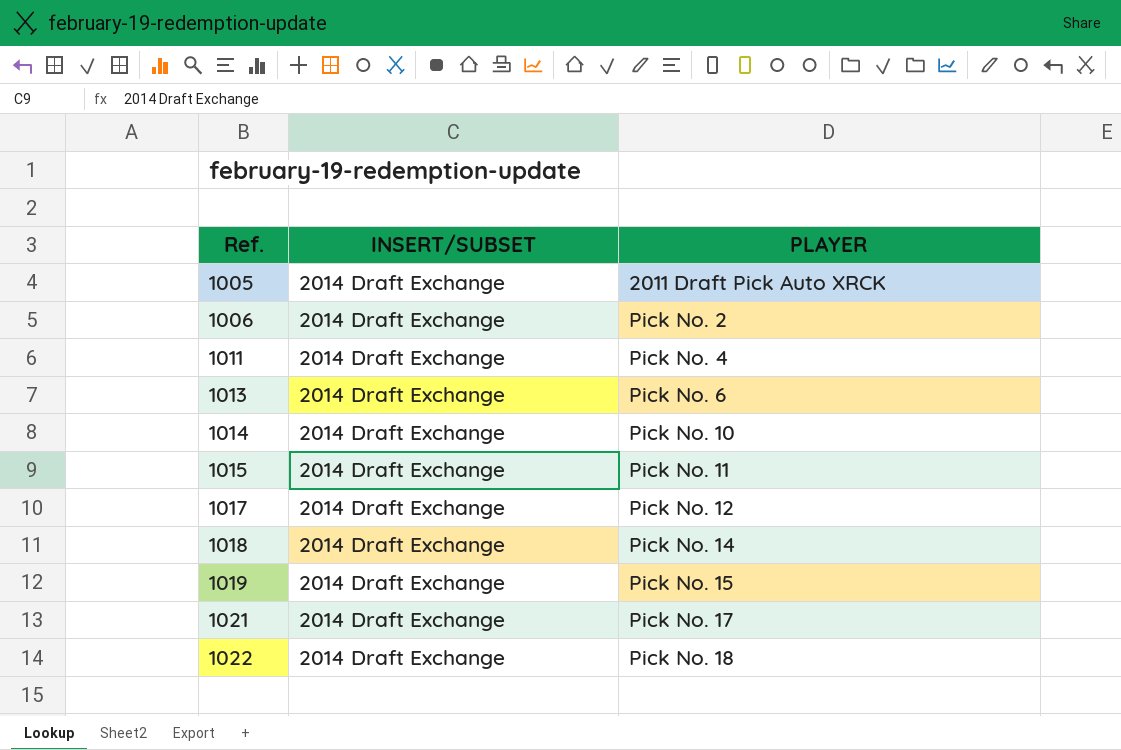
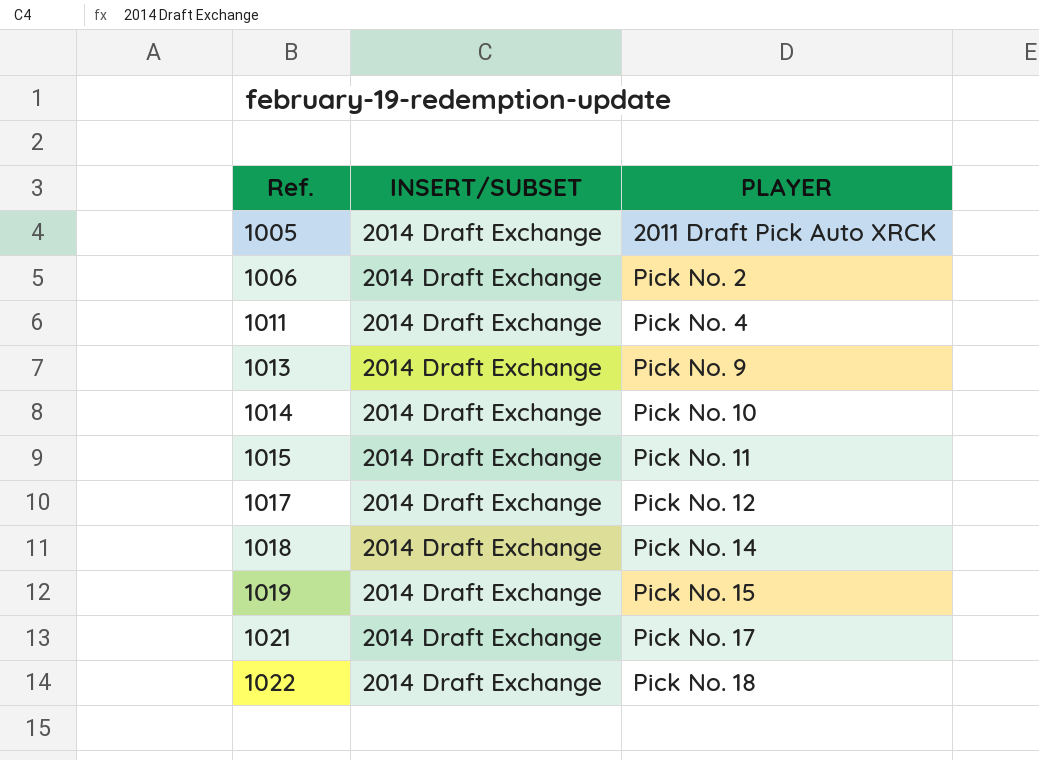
1013 | PLAYER: Pick No. 6 -> Pick No. 9

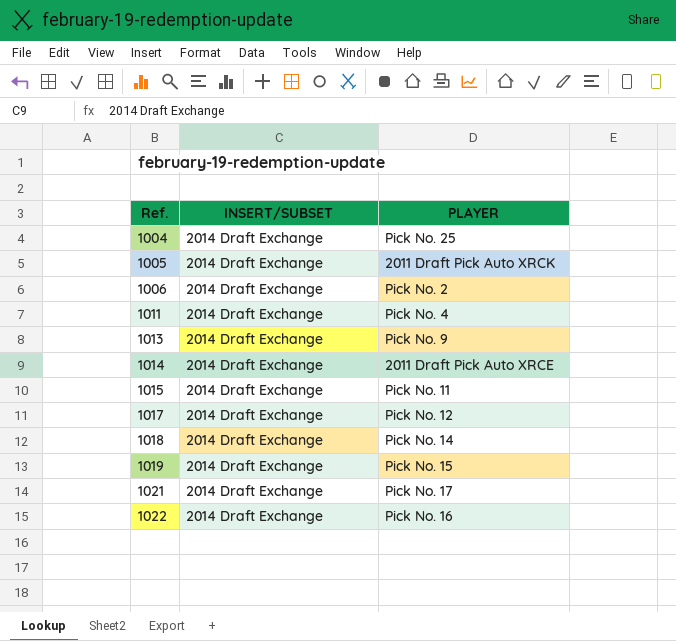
row 1004: none -> 2014 Draft Exchange | Pick No. 25
1014 | PLAYER: Pick No. 10 -> 2011 Draft Pick Auto XRCE
1022 | PLAYER: Pick No. 18 -> Pick No. 16

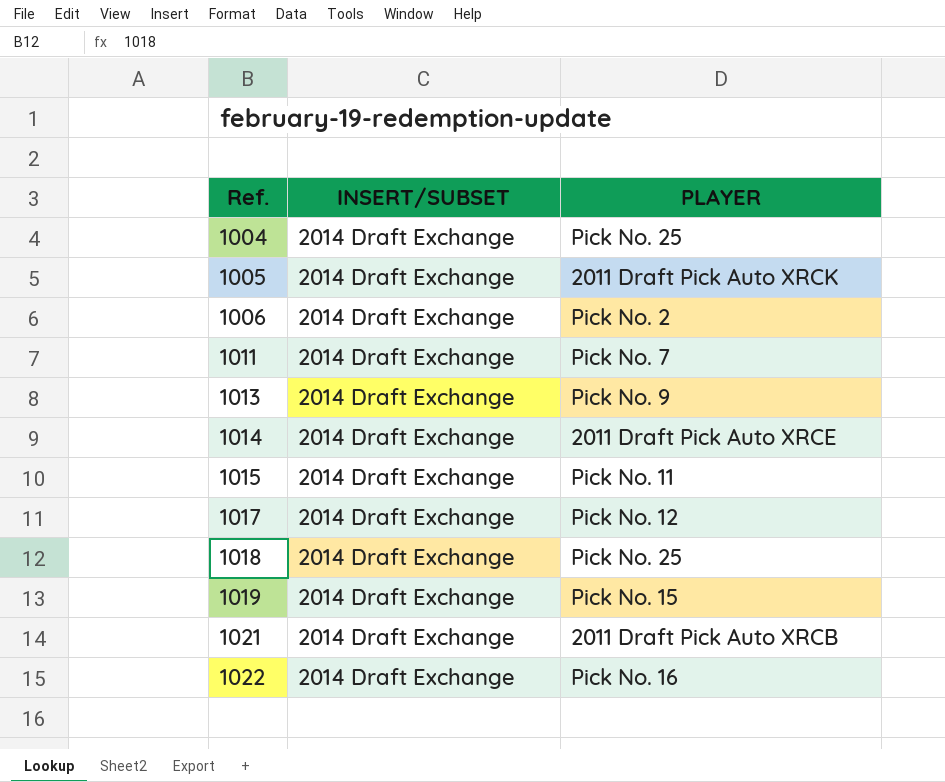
1011 | PLAYER: Pick No. 4 -> Pick No. 7
1018 | PLAYER: Pick No. 14 -> Pick No. 25
1021 | PLAYER: Pick No. 17 -> 2011 Draft Pick Auto XRCB

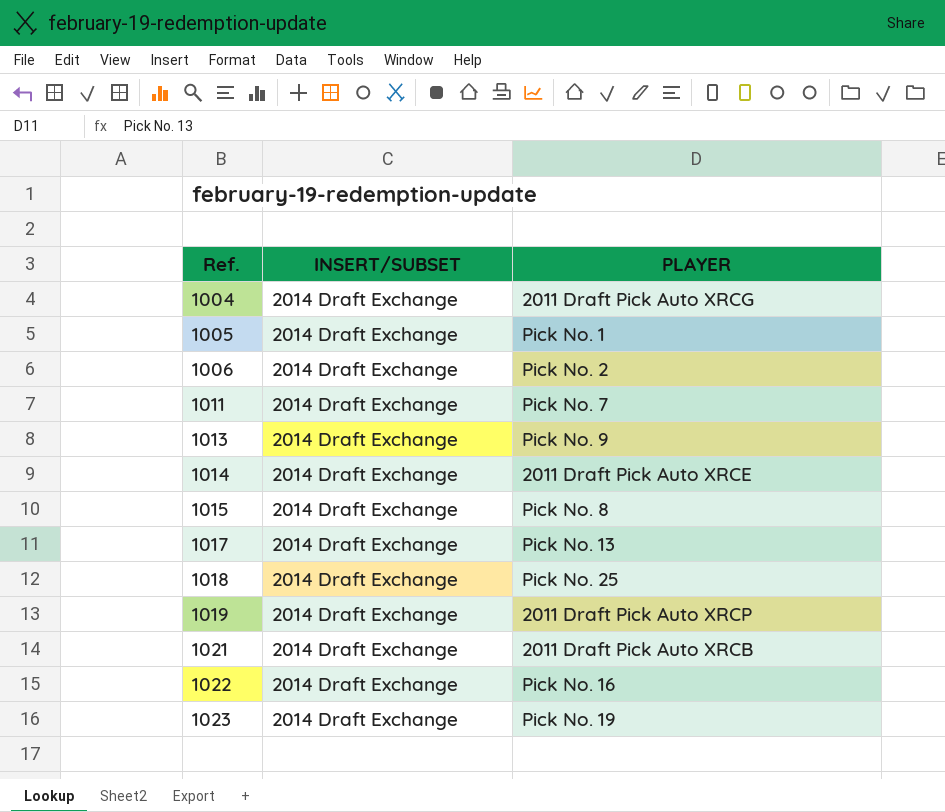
1004 | PLAYER: Pick No. 25 -> 2011 Draft Pick Auto XRCG
1005 | PLAYER: 2011 Draft Pick Auto XRCK -> Pick No. 1
1015 | PLAYER: Pick No. 11 -> Pick No. 8
1017 | PLAYER: Pick No. 12 -> Pick No. 13
1019 | PLAYER: Pick No. 15 -> 2011 Draft Pick Auto XRCP
row 1023: none -> 2014 Draft Exchange | Pick No. 19

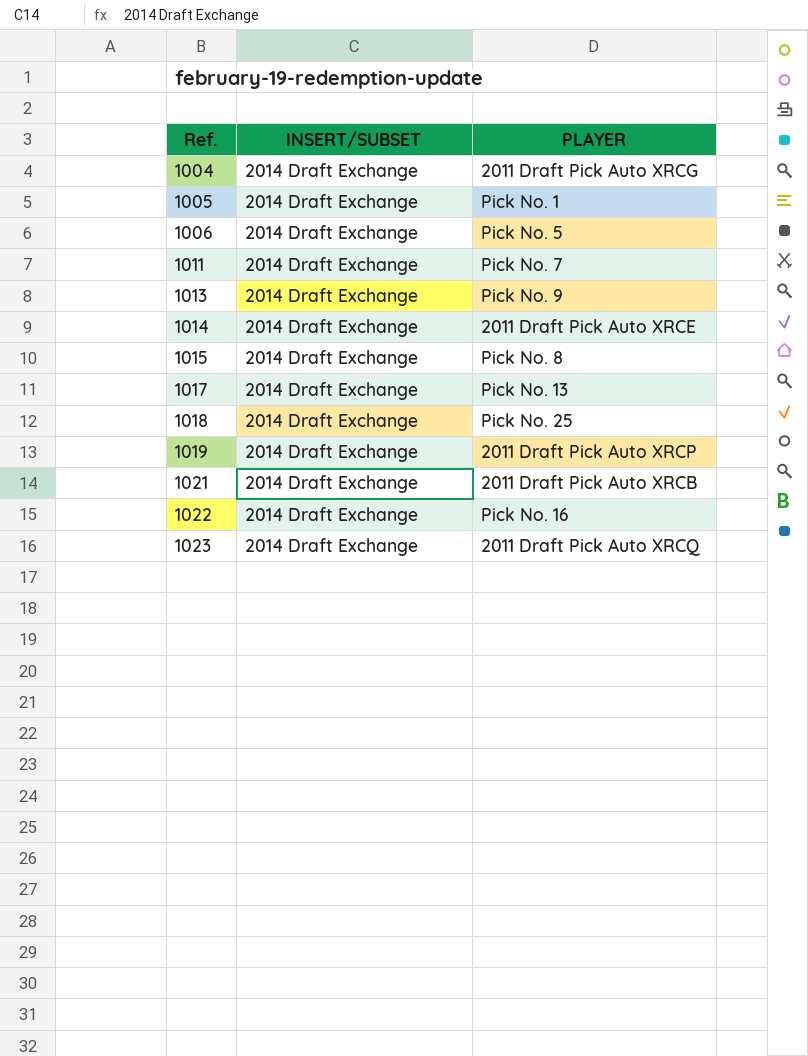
1006 | PLAYER: Pick No. 2 -> Pick No. 5
1023 | PLAYER: Pick No. 19 -> 2011 Draft Pick Auto XRCQ

